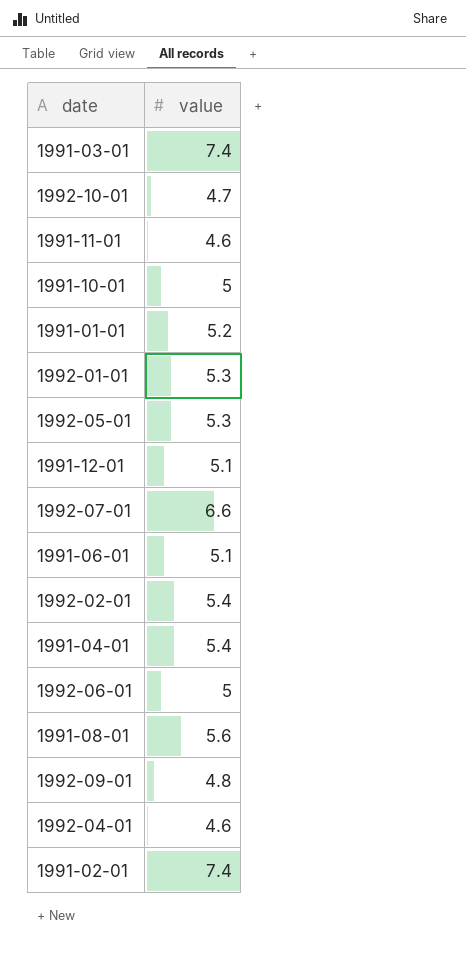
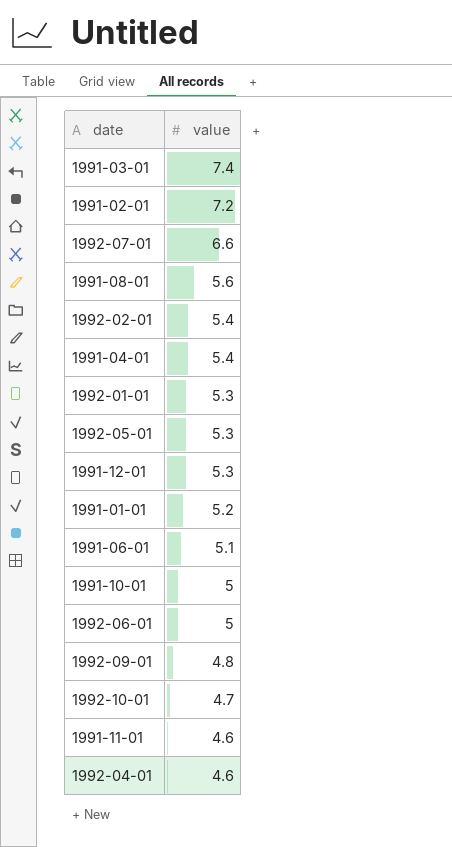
row order: none -> value descending
1991-02-01 | value: 7.4 -> 7.2
1991-12-01 | value: 5.1 -> 5.3

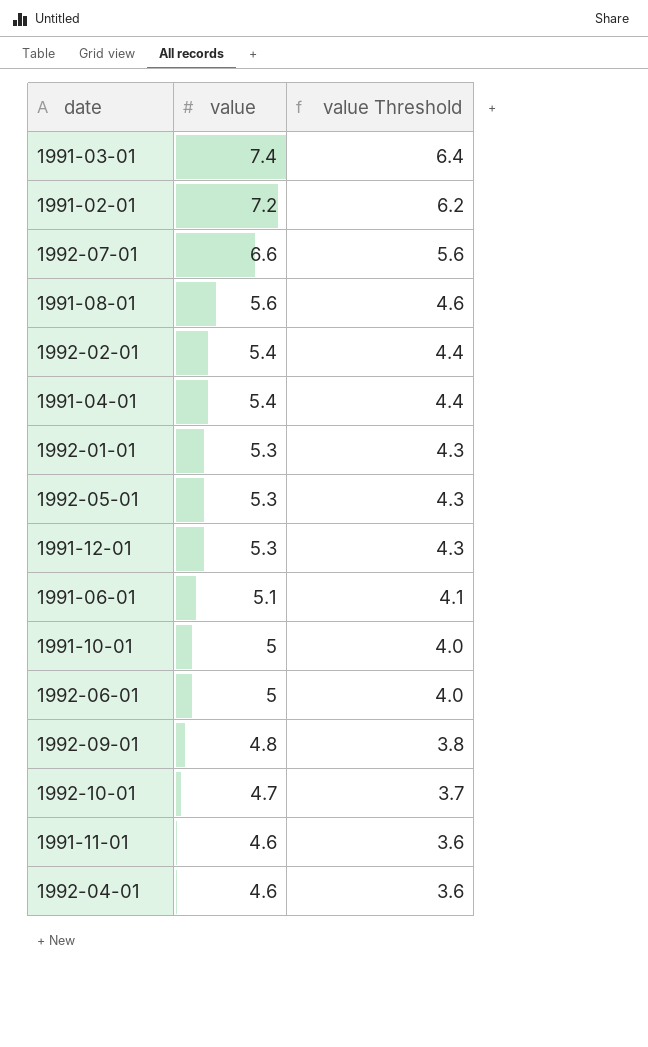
column value Threshold | formula: none -> [value] - 1
row 1991-01-01: 5.2 -> none

